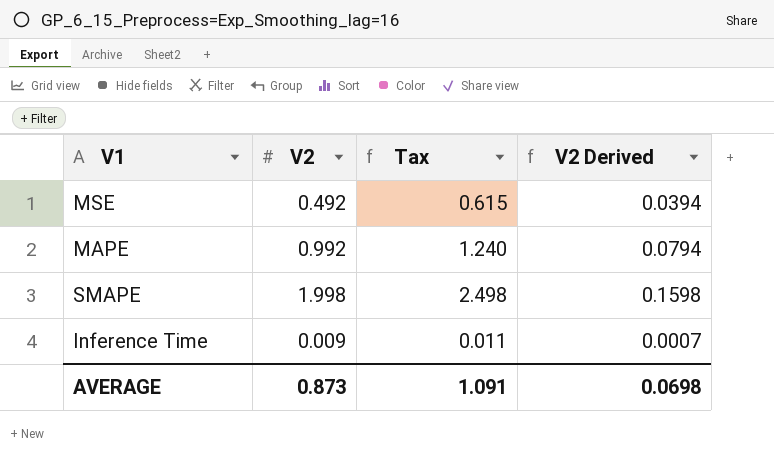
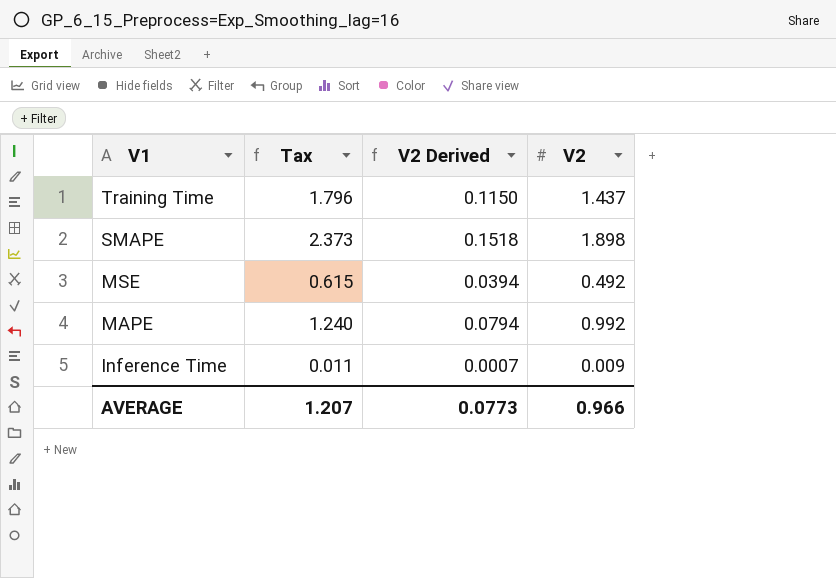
row order: none -> V1 descending
column V2 | position: 2 -> 4
row Training Time: none -> 1.796 | 0.1150 | 1.437
SMAPE | Tax: 2.498 -> 2.373
SMAPE | V2 Derived: 0.1598 -> 0.1518
SMAPE | V2: 1.998 -> 1.898
AVERAGE | Tax: 1.091 -> 1.207
AVERAGE | V2 Derived: 0.0698 -> 0.0773
AVERAGE | V2: 0.873 -> 0.966

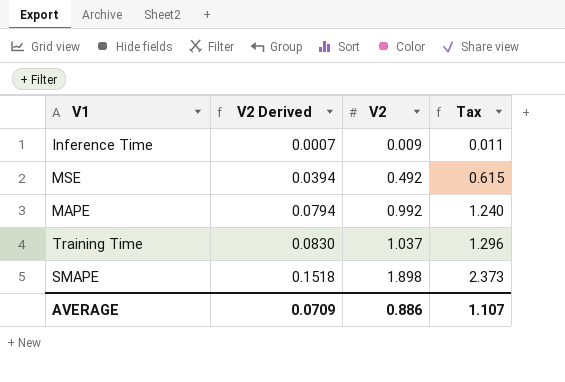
row order: V1 descending -> V2 Derived ascending
column Tax | position: 2 -> 4
Training Time | V2 Derived: 0.1150 -> 0.0830
Training Time | V2: 1.437 -> 1.037
Training Time | Tax: 1.796 -> 1.296
AVERAGE | V2 Derived: 0.0773 -> 0.0709
AVERAGE | V2: 0.966 -> 0.886
AVERAGE | Tax: 1.207 -> 1.107

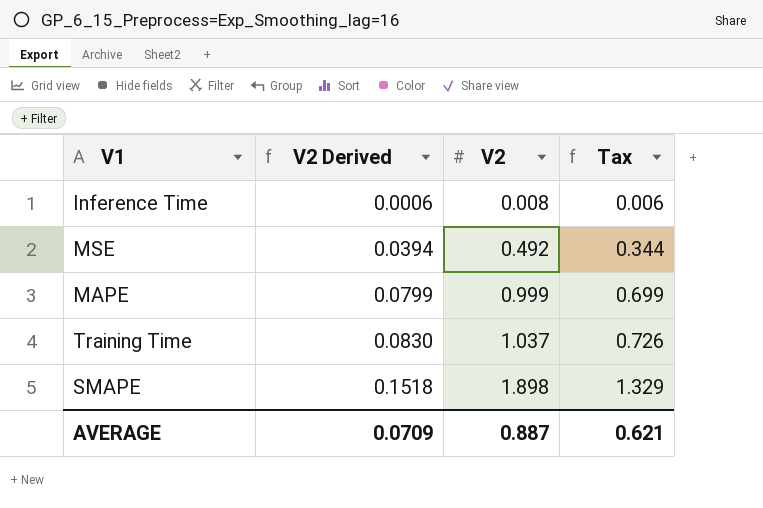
column Tax | formula: [V2] * 1.25 -> [V2] * 0.7
Inference Time | V2 Derived: 0.0007 -> 0.0006
Inference Time | V2: 0.009 -> 0.008
MAPE | V2 Derived: 0.0794 -> 0.0799
MAPE | V2: 0.992 -> 0.999
AVERAGE | V2: 0.886 -> 0.887
AVERAGE | Tax: 1.107 -> 0.621

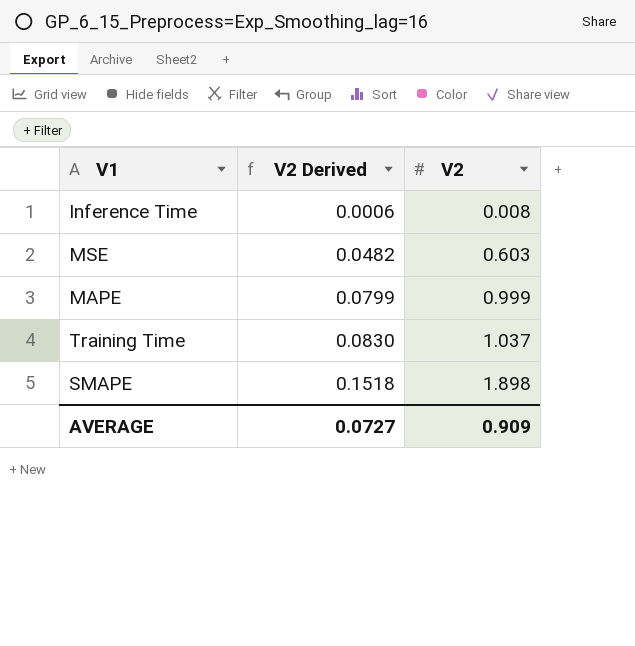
column Tax | formula: [V2] * 0.7 -> none
MSE | V2 Derived: 0.0394 -> 0.0482
MSE | V2: 0.492 -> 0.603
AVERAGE | V2 Derived: 0.0709 -> 0.0727
AVERAGE | V2: 0.887 -> 0.909

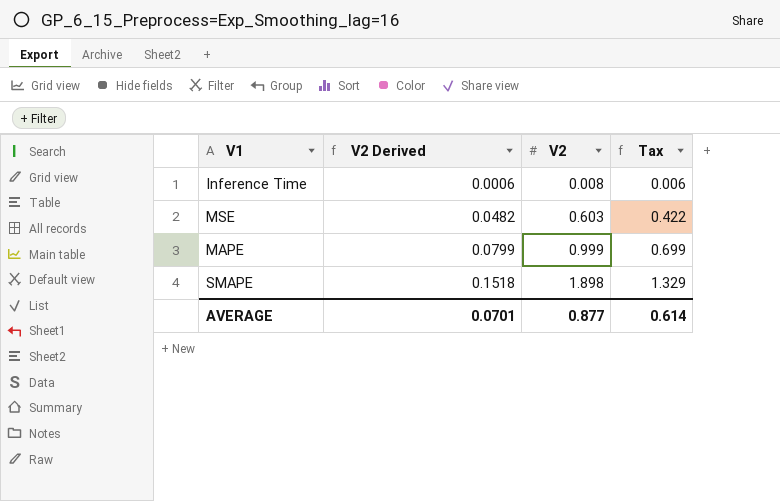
column Tax | formula: none -> [V2] * 0.7
row Training Time: 0.0830 | 1.037 -> none
AVERAGE | V2 Derived: 0.0727 -> 0.0701
AVERAGE | V2: 0.909 -> 0.877

